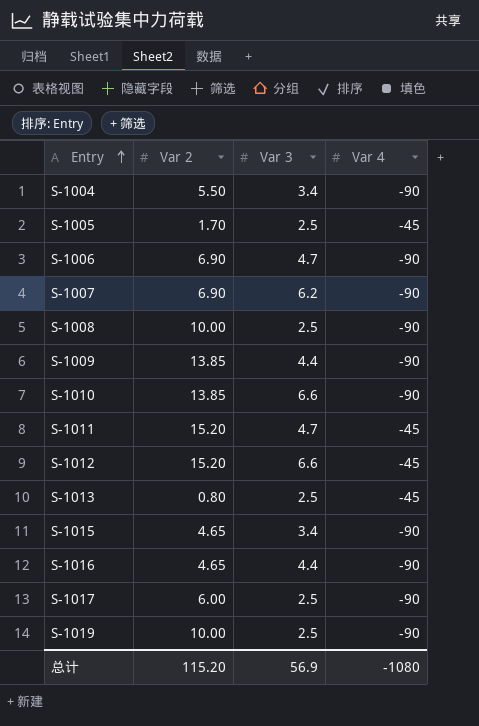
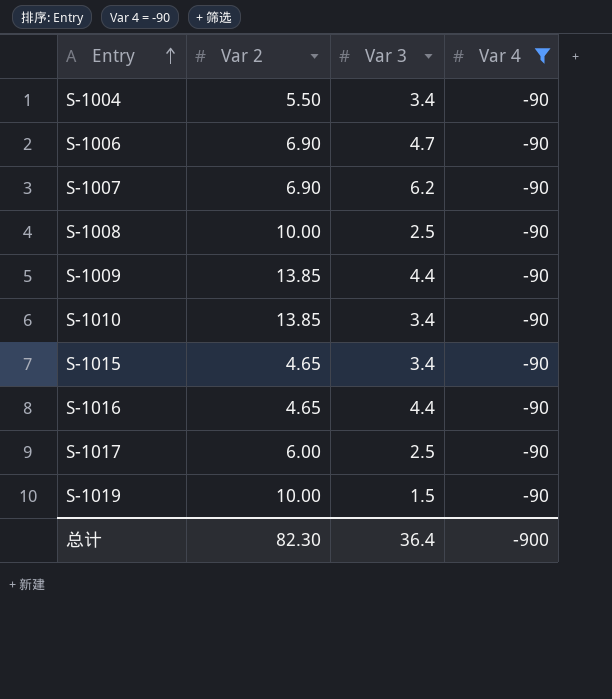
filter: none -> Var 4 = -90
S-1010 | Var 3: 6.6 -> 3.4
S-1019 | Var 3: 2.5 -> 1.5
总计 | Var 2: 115.20 -> 82.30
总计 | Var 3: 56.9 -> 36.4
总计 | Var 4: -1080 -> -900

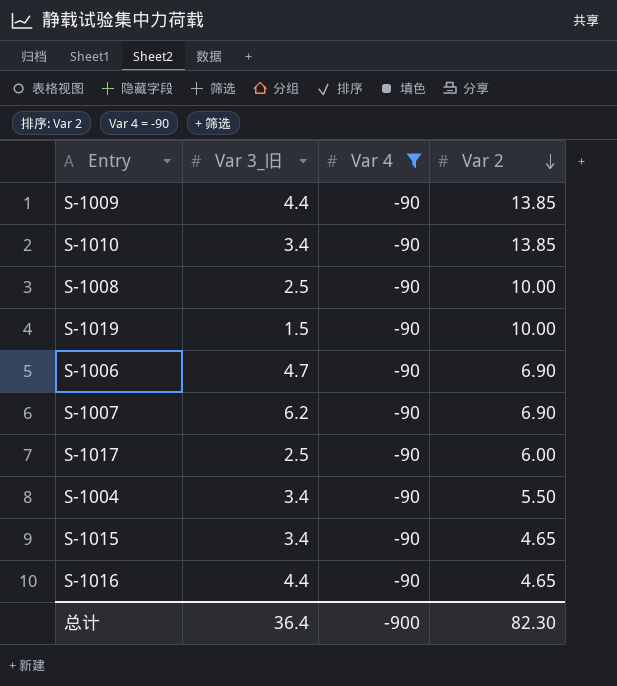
row order: Entry ascending -> Var 2 descending
column name: Var 3 -> Var 3_旧
column Var 2 | position: 2 -> 4

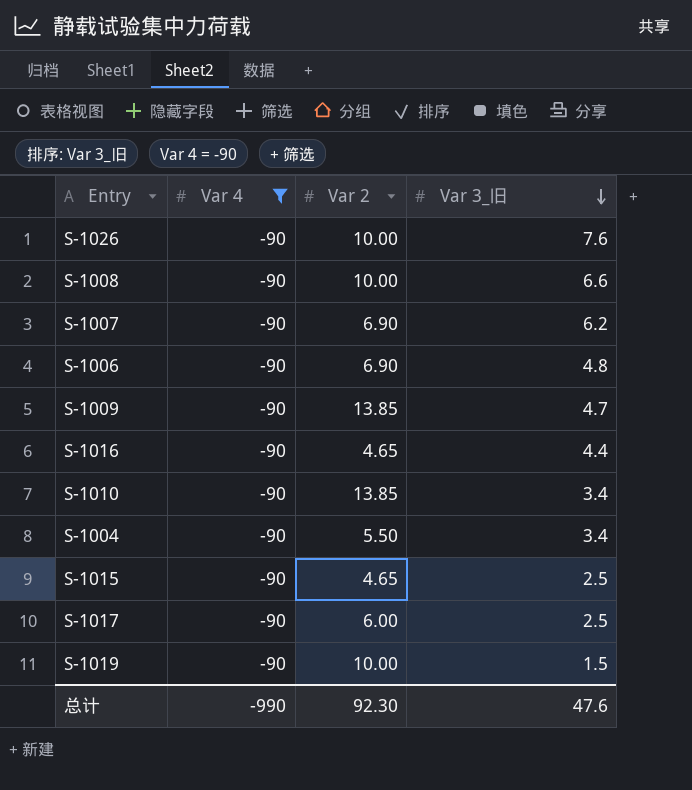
row order: Var 2 descending -> Var 3_旧 descending
column Var 3_旧 | position: 2 -> 4
row S-1026: none -> -90 | 10.00 | 7.6
S-1008 | Var 3_旧: 2.5 -> 6.6
S-1006 | Var 3_旧: 4.7 -> 4.8
S-1009 | Var 3_旧: 4.4 -> 4.7
S-1015 | Var 3_旧: 3.4 -> 2.5
总计 | Var 4: -900 -> -990
总计 | Var 2: 82.30 -> 92.30
总计 | Var 3_旧: 36.4 -> 47.6

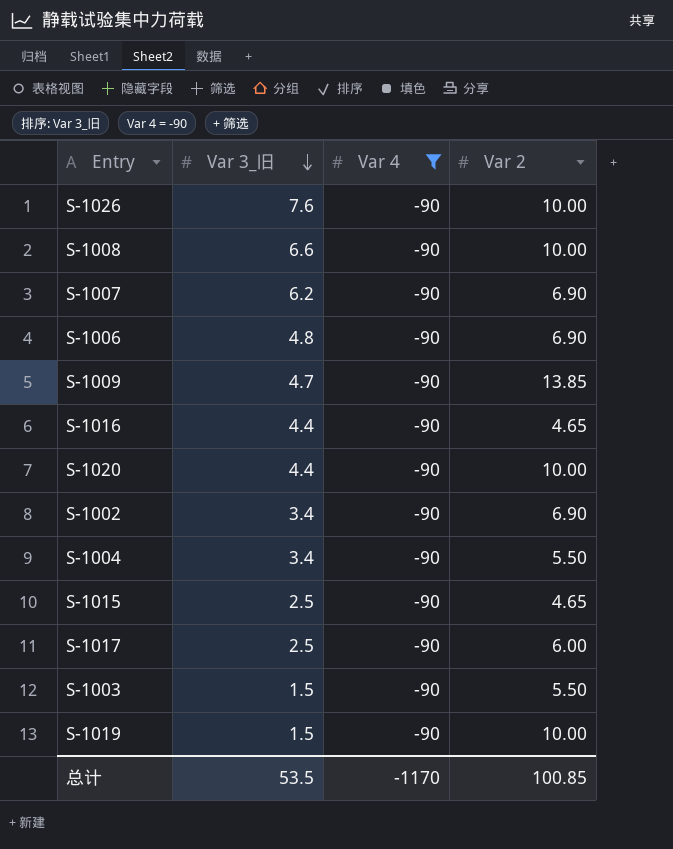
column Var 3_旧 | position: 4 -> 2
row S-1010: -90 | 13.85 | 3.4 -> none
row S-1020: none -> 4.4 | -90 | 10.00
row S-1002: none -> 3.4 | -90 | 6.90
row S-1003: none -> 1.5 | -90 | 5.50
总计 | Var 3_旧: 47.6 -> 53.5
总计 | Var 4: -990 -> -1170
总计 | Var 2: 92.30 -> 100.85

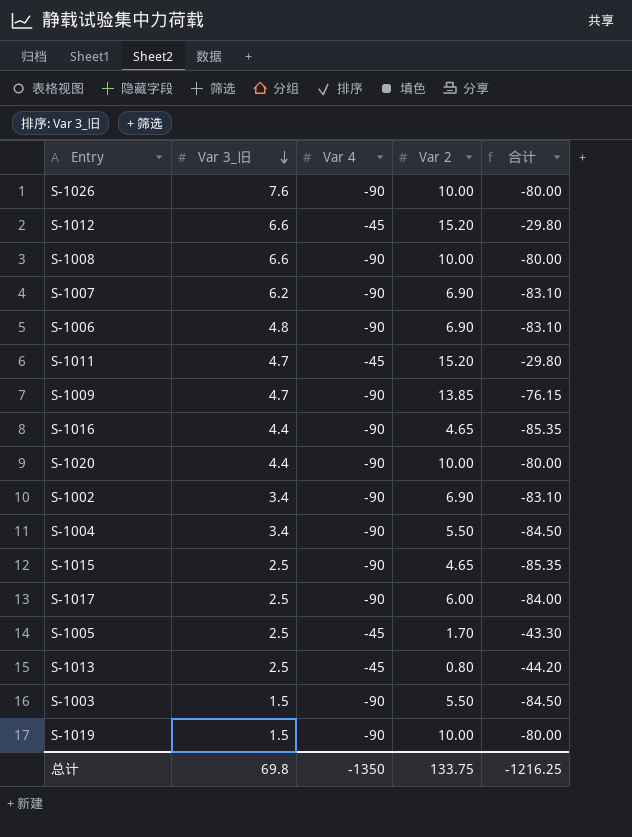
filter: Var 4 = -90 -> none
column 合计 | formula: none -> [Var 4] + [Var 2]
总计 | Var 3_旧: 53.5 -> 69.8
总计 | Var 4: -1170 -> -1350
总计 | Var 2: 100.85 -> 133.75

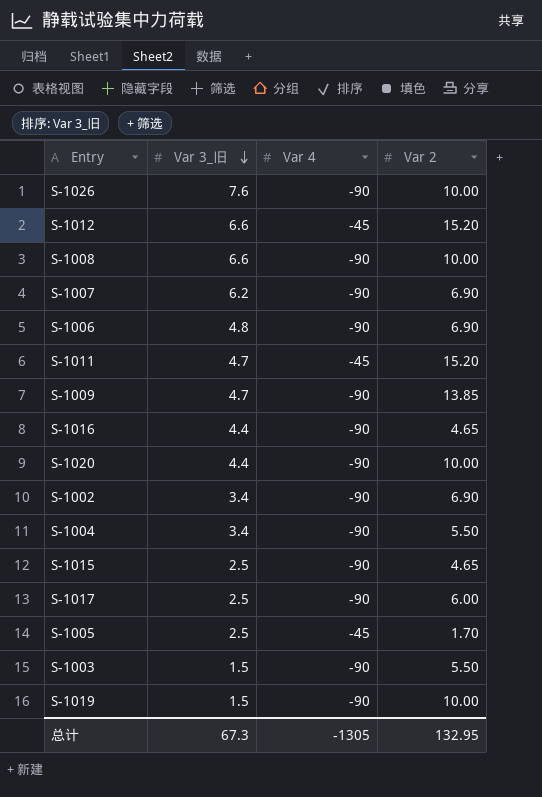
column 合计 | formula: [Var 4] + [Var 2] -> none
row S-1013: 2.5 | -45 | 0.80 | -44.20 -> none
总计 | Var 3_旧: 69.8 -> 67.3
总计 | Var 4: -1350 -> -1305
总计 | Var 2: 133.75 -> 132.95

